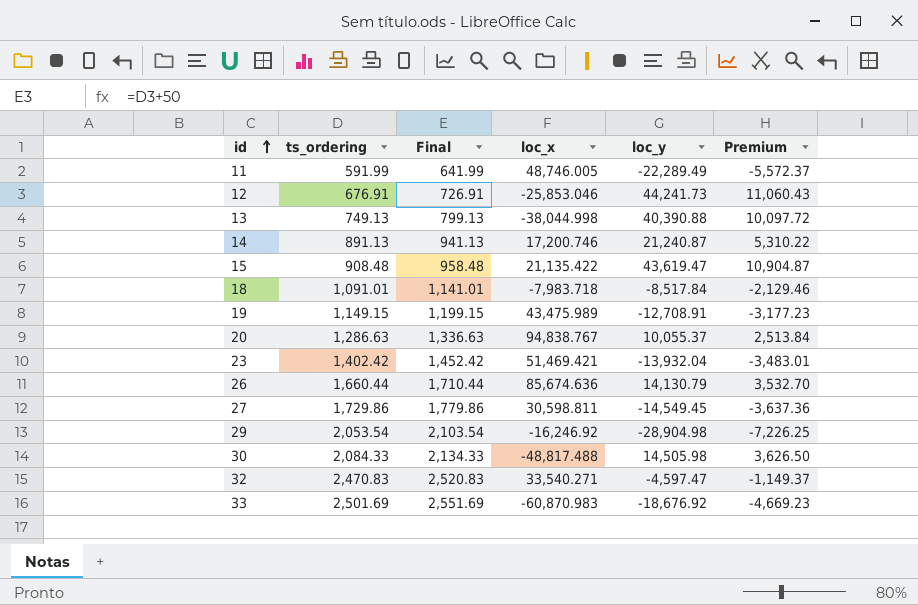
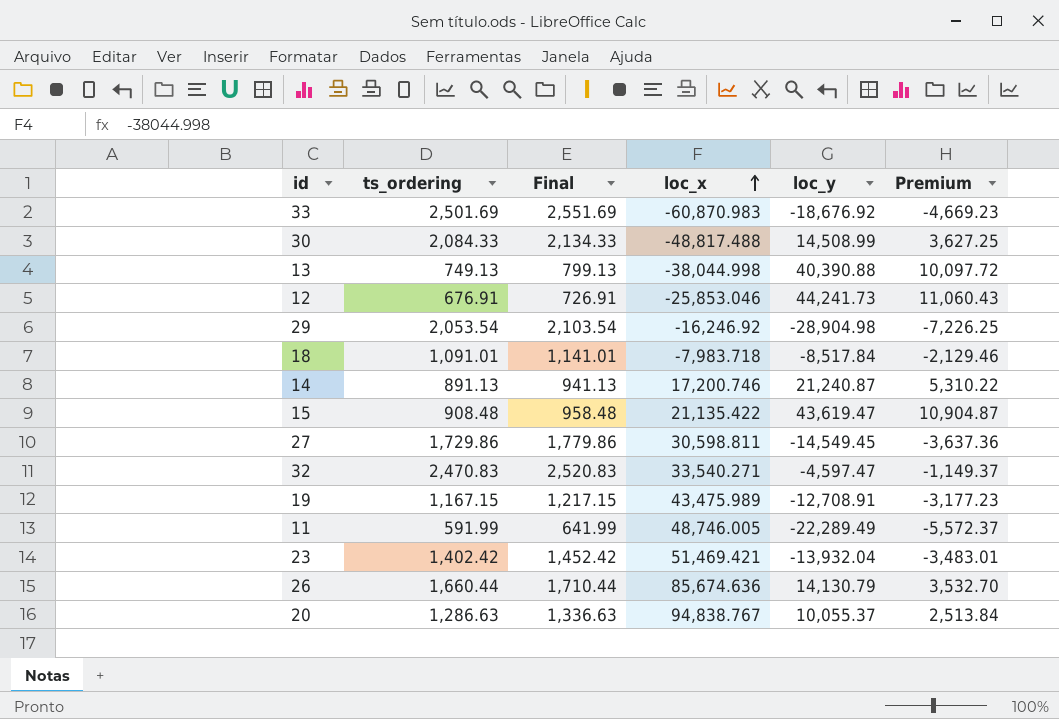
row order: id ascending -> loc_x ascending
30 | loc_y: 14,505.98 -> 14,508.99
30 | Premium: 3,626.50 -> 3,627.25
19 | ts_ordering: 1,149.15 -> 1,167.15
19 | Final: 1,199.15 -> 1,217.15

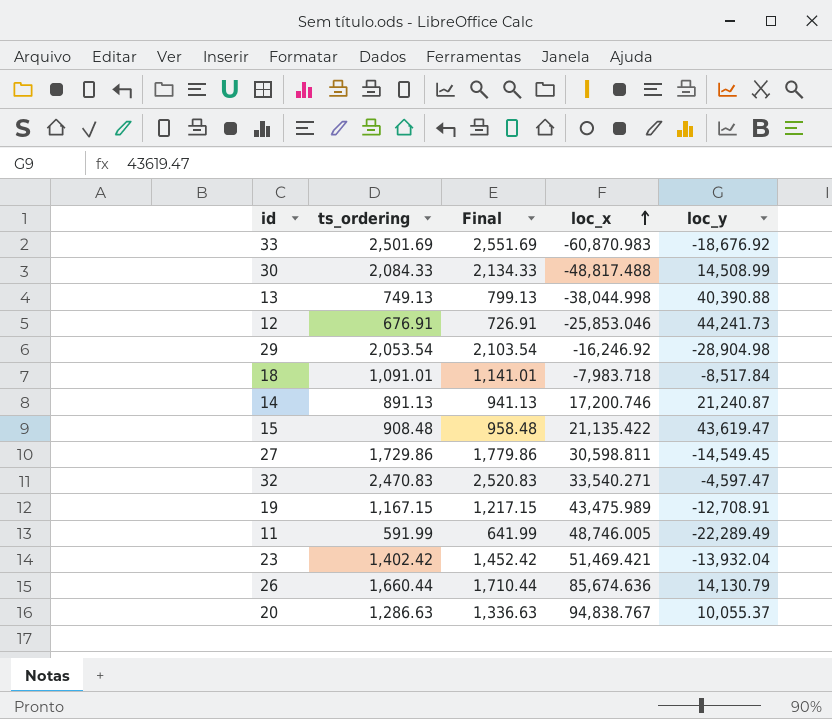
column Premium | formula: [loc_y] * 0.25 -> none

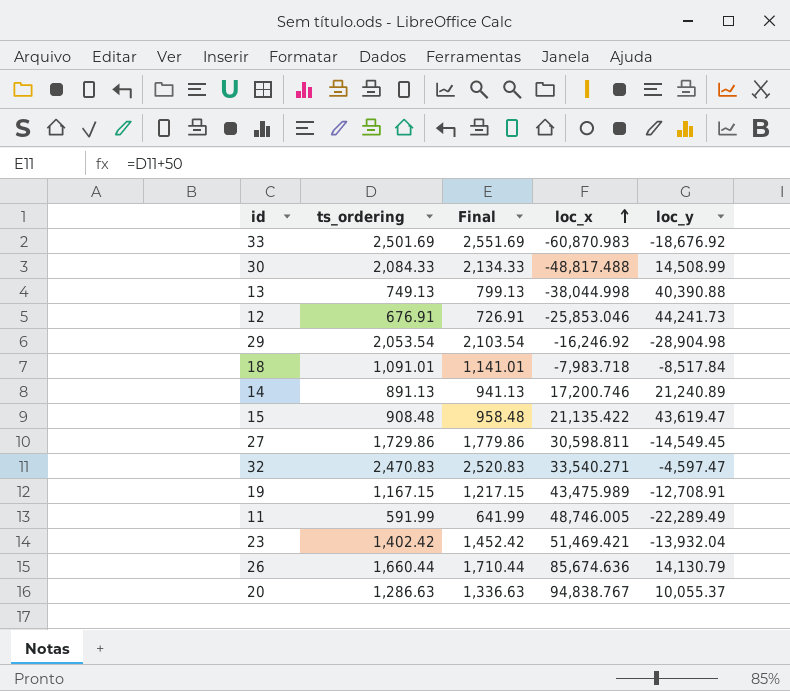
14 | loc_y: 21,240.87 -> 21,240.89

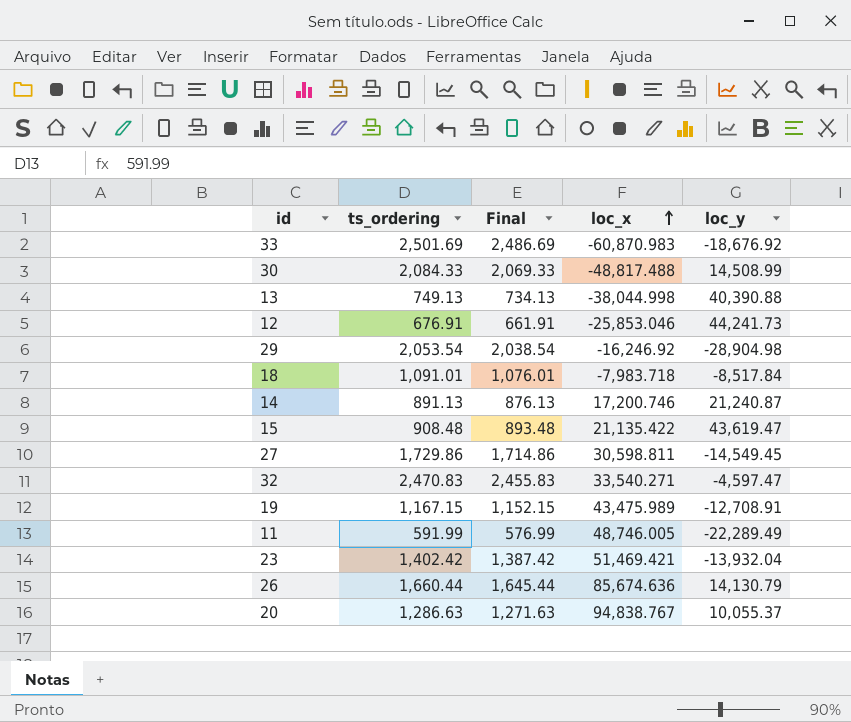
column Final | formula: [ts_ordering] + 50 -> [ts_ordering] - 15
14 | loc_y: 21,240.89 -> 21,240.87

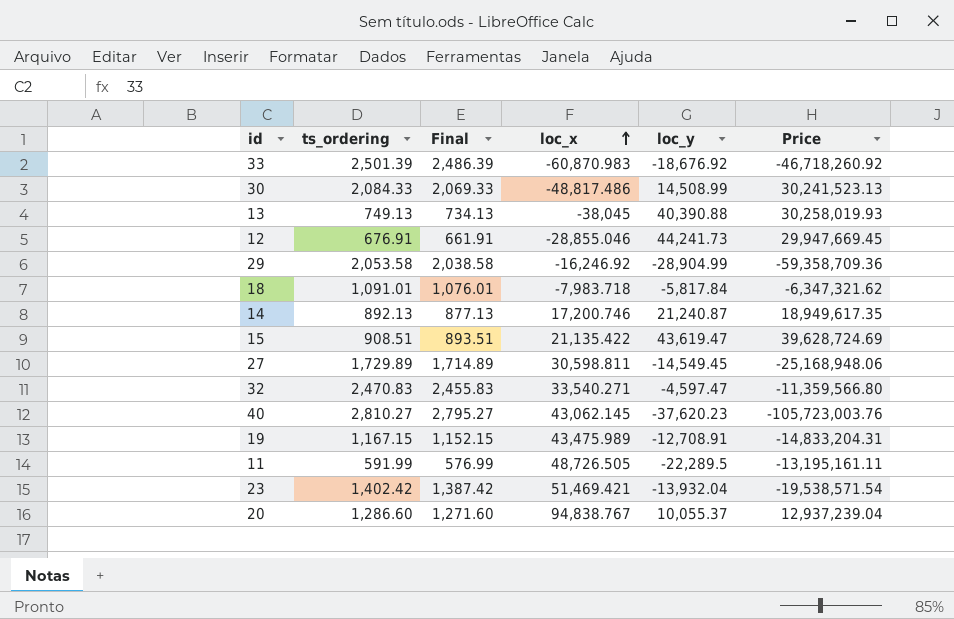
column Price | formula: none -> [ts_ordering] * [loc_y]
row 26: 1,660.44 | 1,645.44 | 85,674.636 | 14,130.79 -> none
33 | ts_ordering: 2,501.69 -> 2,501.39
33 | Final: 2,486.69 -> 2,486.39
30 | loc_x: -48,817.488 -> -48,817.486
13 | loc_x: -38,044.998 -> -38,045
12 | loc_x: -25,853.046 -> -28,855.046
29 | ts_ordering: 2,053.54 -> 2,053.58
29 | Final: 2,038.54 -> 2,038.58
29 | loc_y: -28,904.98 -> -28,904.99
18 | loc_y: -8,517.84 -> -5,817.84
14 | ts_ordering: 891.13 -> 892.13
14 | Final: 876.13 -> 877.13
15 | ts_ordering: 908.48 -> 908.51
15 | Final: 893.48 -> 893.51
27 | ts_ordering: 1,729.86 -> 1,729.89
27 | Final: 1,714.86 -> 1,714.89
row 40: none -> 2,810.27 | 2,795.27 | 43,062.145 | -37,620.23 | -105,723,003.76
11 | loc_x: 48,746.005 -> 48,726.505
11 | loc_y: -22,289.49 -> -22,289.5
20 | ts_ordering: 1,286.63 -> 1,286.60
20 | Final: 1,271.63 -> 1,271.60

